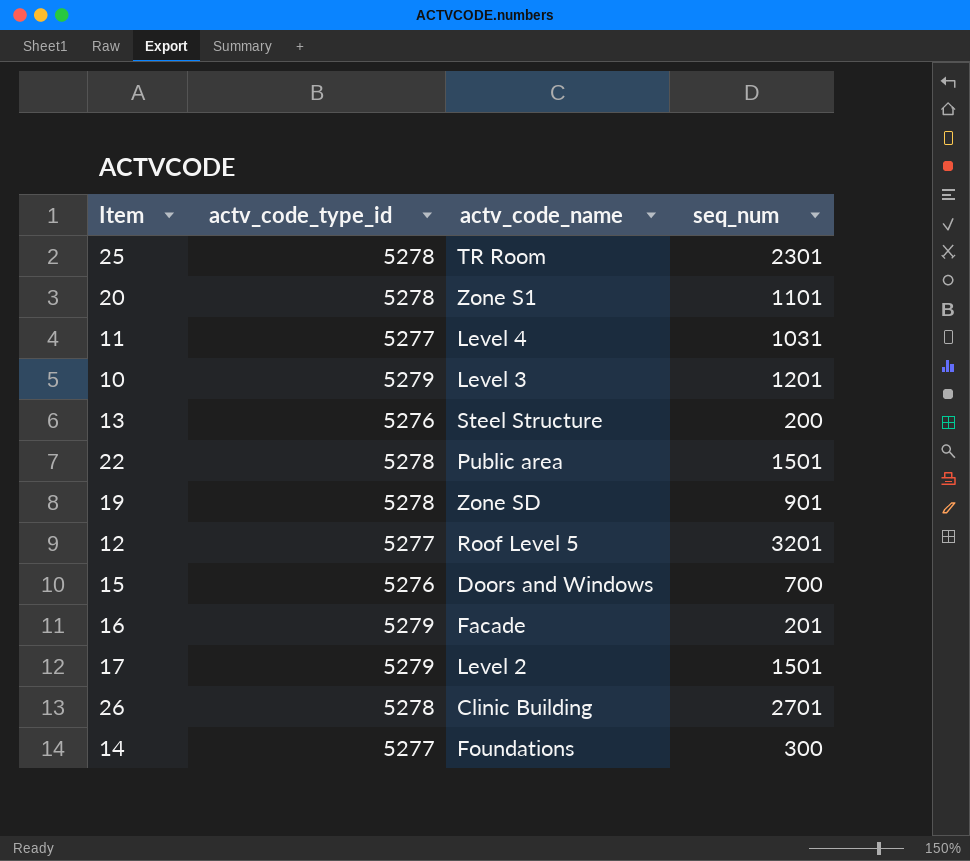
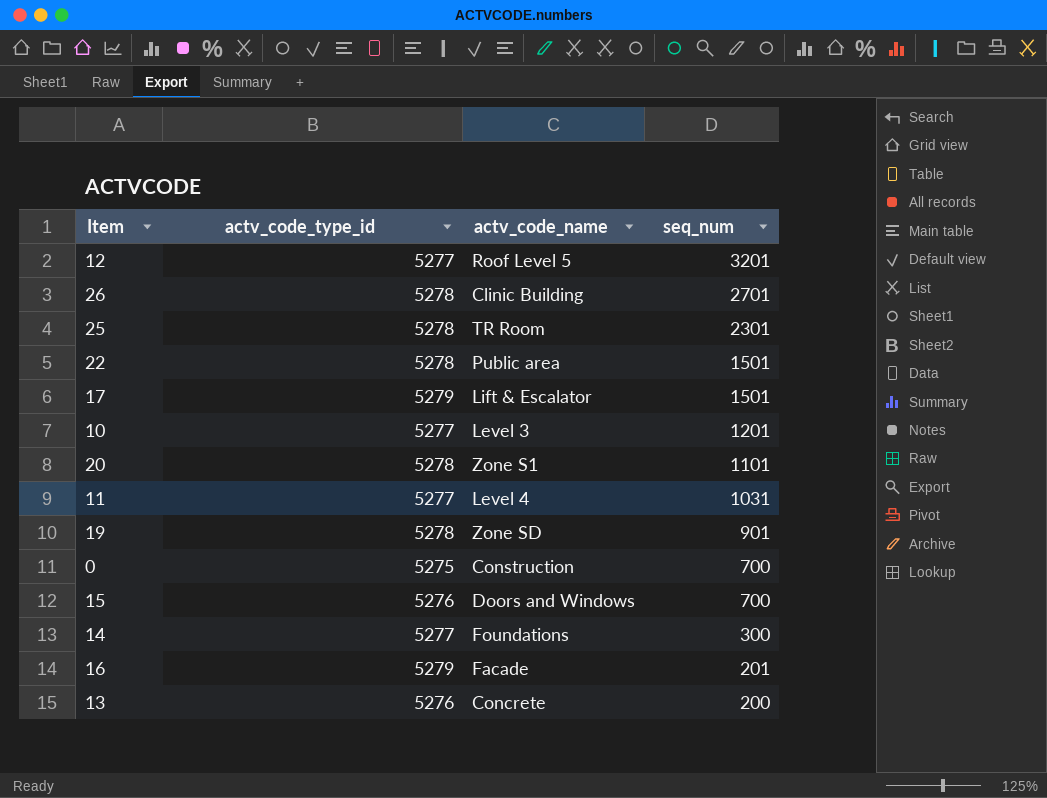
row order: none -> seq_num descending
17 | actv_code_name: Level 2 -> Lift & Escalator
10 | actv_code_type_id: 5279 -> 5277
row 0: none -> 5275 | Construction | 700
13 | actv_code_name: Steel Structure -> Concrete

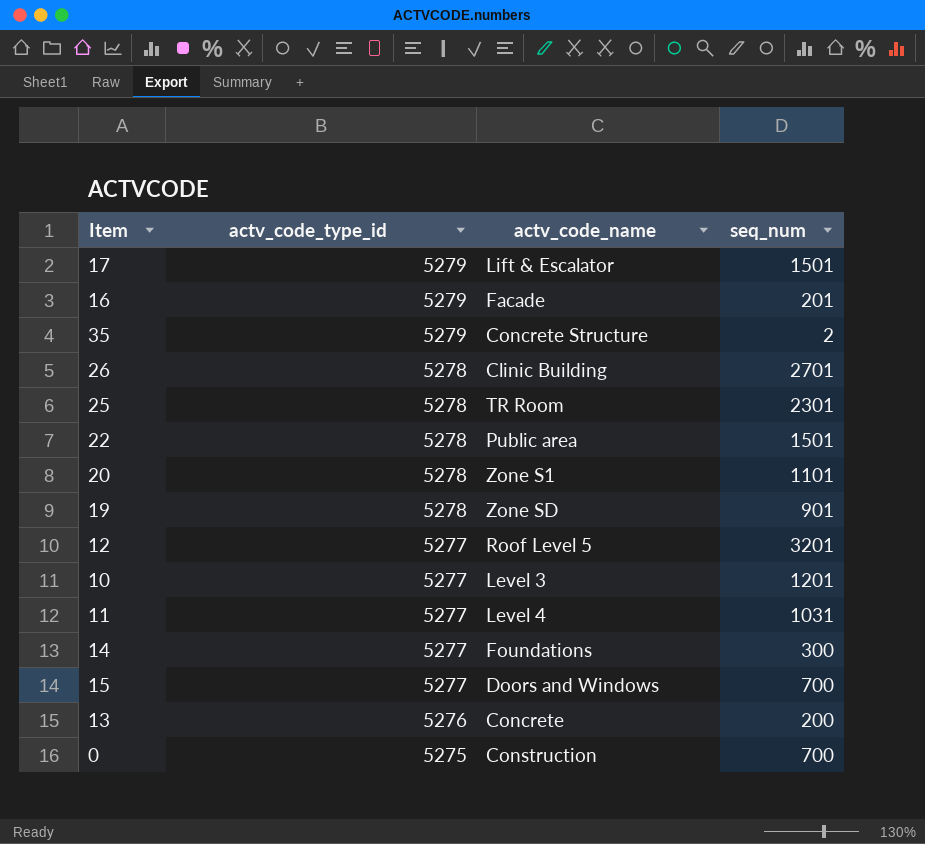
row order: seq_num descending -> actv_code_type_id descending
row 35: none -> 5279 | Concrete Structure | 2
15 | actv_code_type_id: 5276 -> 5277

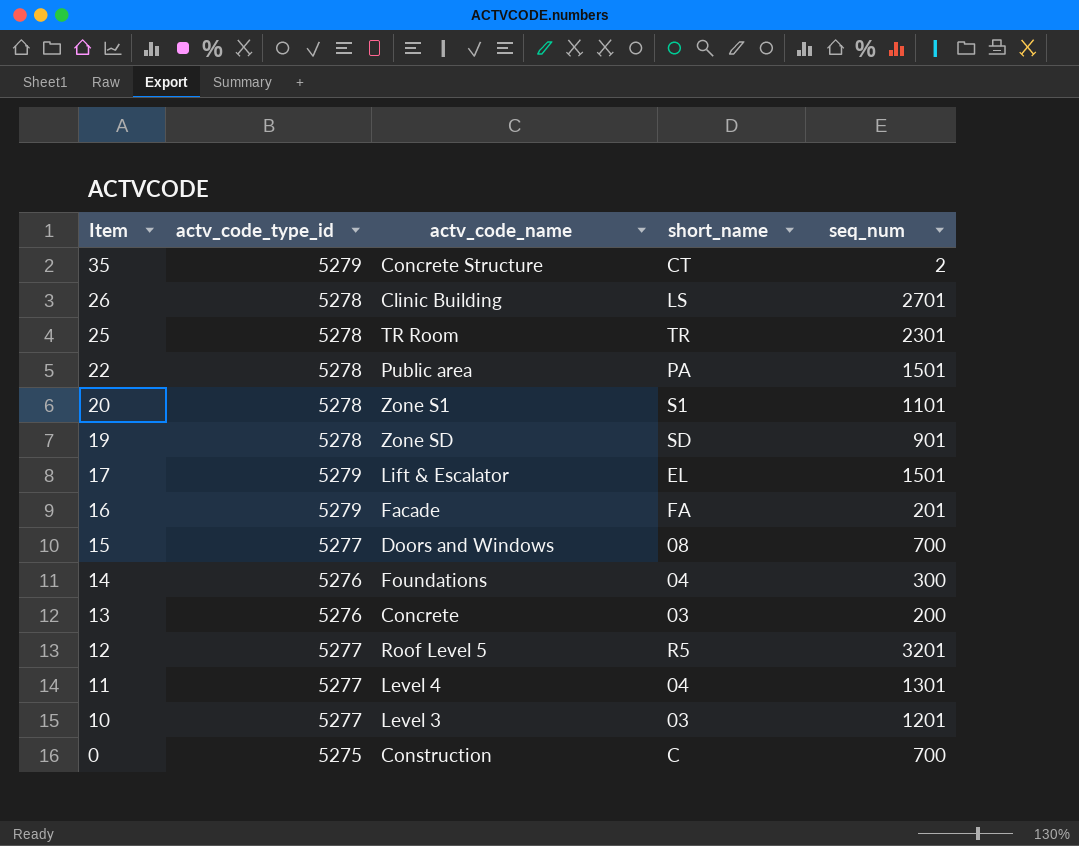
row order: actv_code_type_id descending -> Item descending
column short_name | position: none -> 4
14 | actv_code_type_id: 5277 -> 5276
11 | seq_num: 1031 -> 1301

